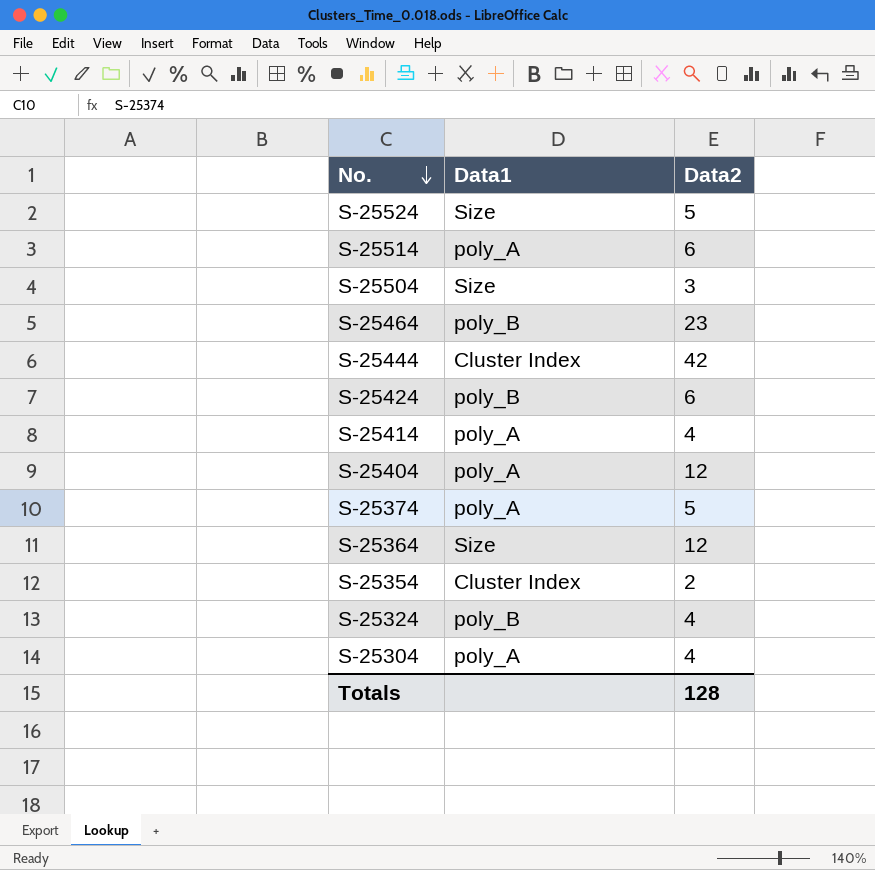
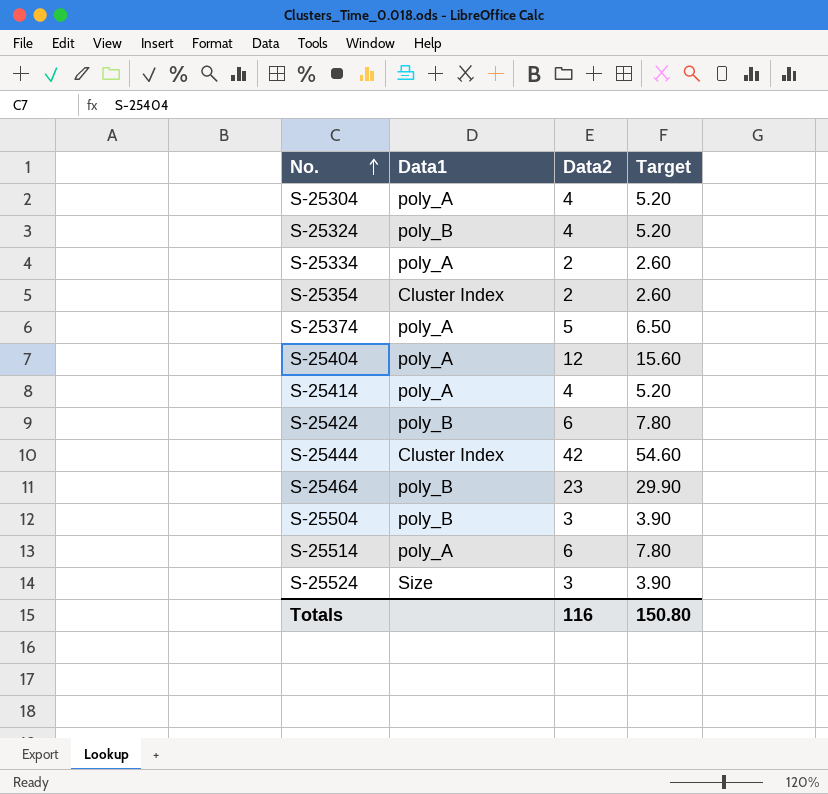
row order: No. descending -> No. ascending
column Target | formula: none -> [Data2] * 1.3
row S-25364: Size | 12 -> none
row S-25334: none -> poly_A | 2 | 2.60
S-25504 | Data1: Size -> poly_B
S-25524 | Data2: 5 -> 3
Totals | Data2: 128 -> 116

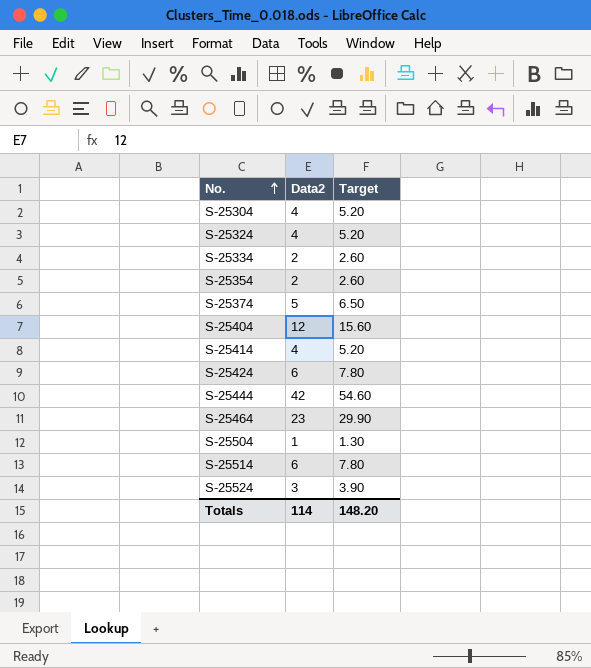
column Data1 | position: 2 -> none
S-25504 | Data2: 3 -> 1
S-25504 | Target: 3.90 -> 1.30
Totals | Data2: 116 -> 114
Totals | Target: 150.80 -> 148.20

